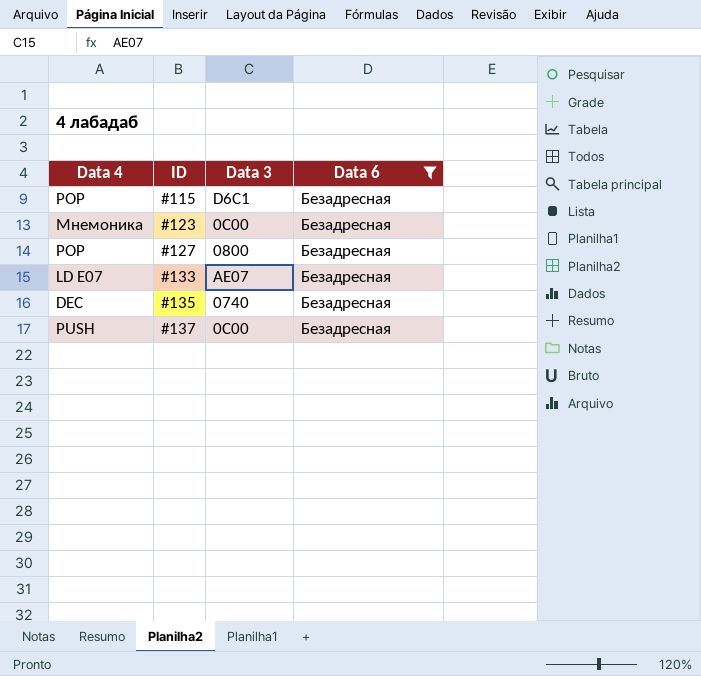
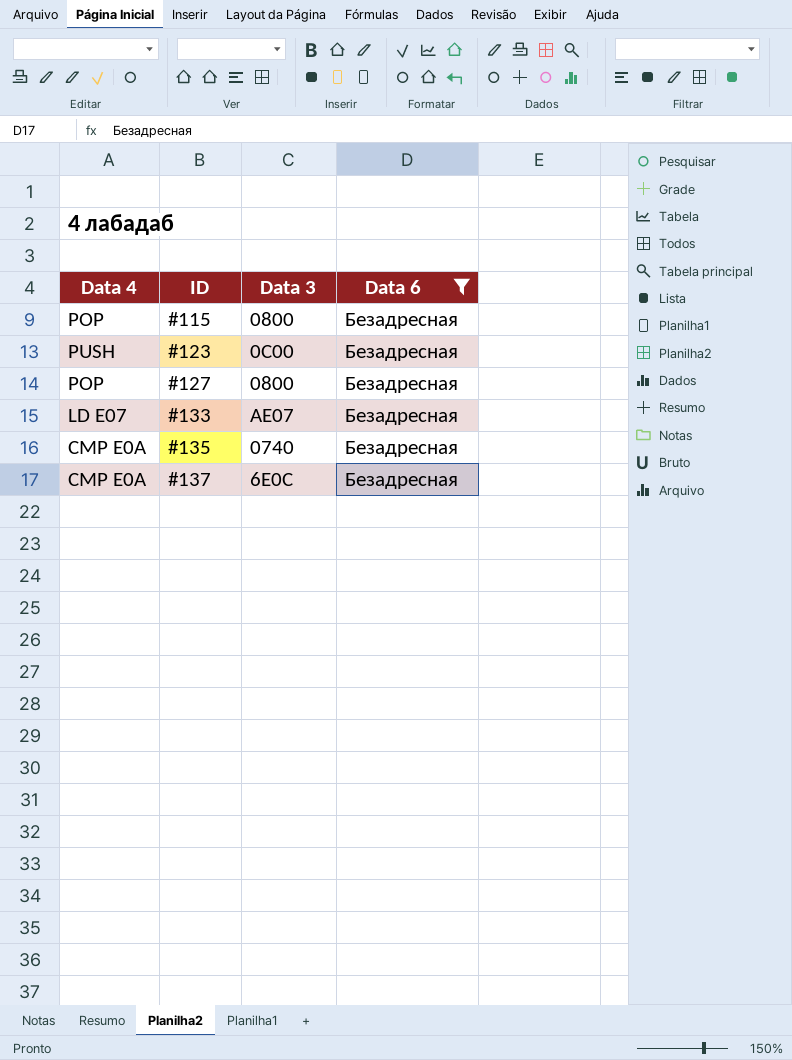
#115 | Data 3: D6C1 -> 0800
#123 | Data 4: Мнемоника -> PUSH
#135 | Data 4: DEC -> CMP E0A
#137 | Data 4: PUSH -> CMP E0A
#137 | Data 3: 0C00 -> 6E0C

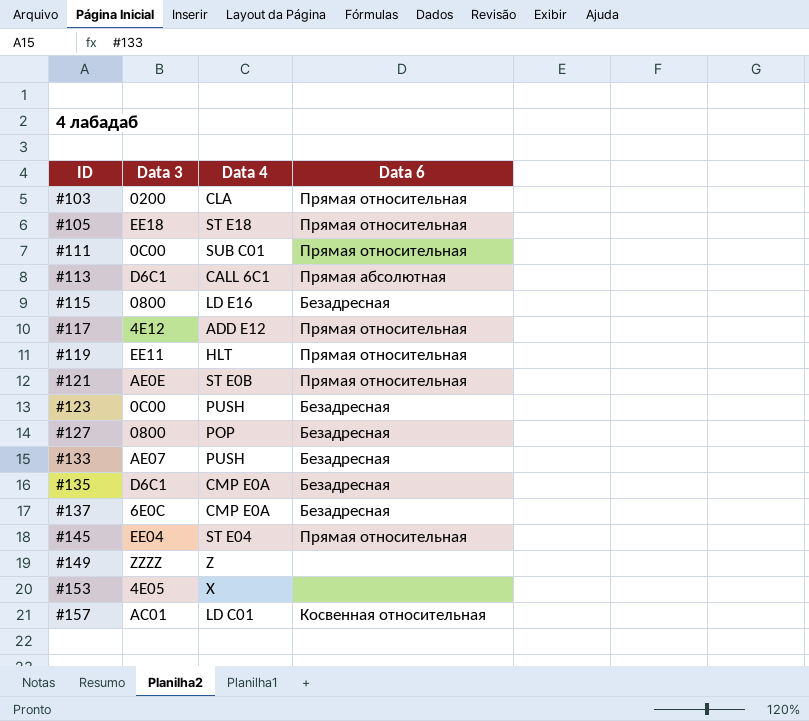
filter: Data 6 = Безадресная -> none
column Data 4 | position: 1 -> 3
#115 | Data 4: POP -> LD E16
#133 | Data 4: LD E07 -> PUSH
#135 | Data 3: 0740 -> D6C1

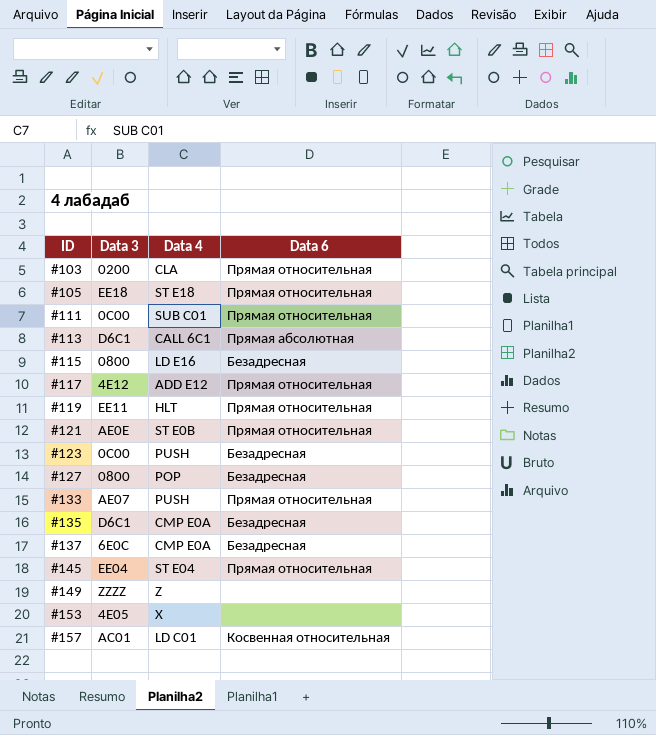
#133 | Data 6: Безадресная -> Прямая относительная

